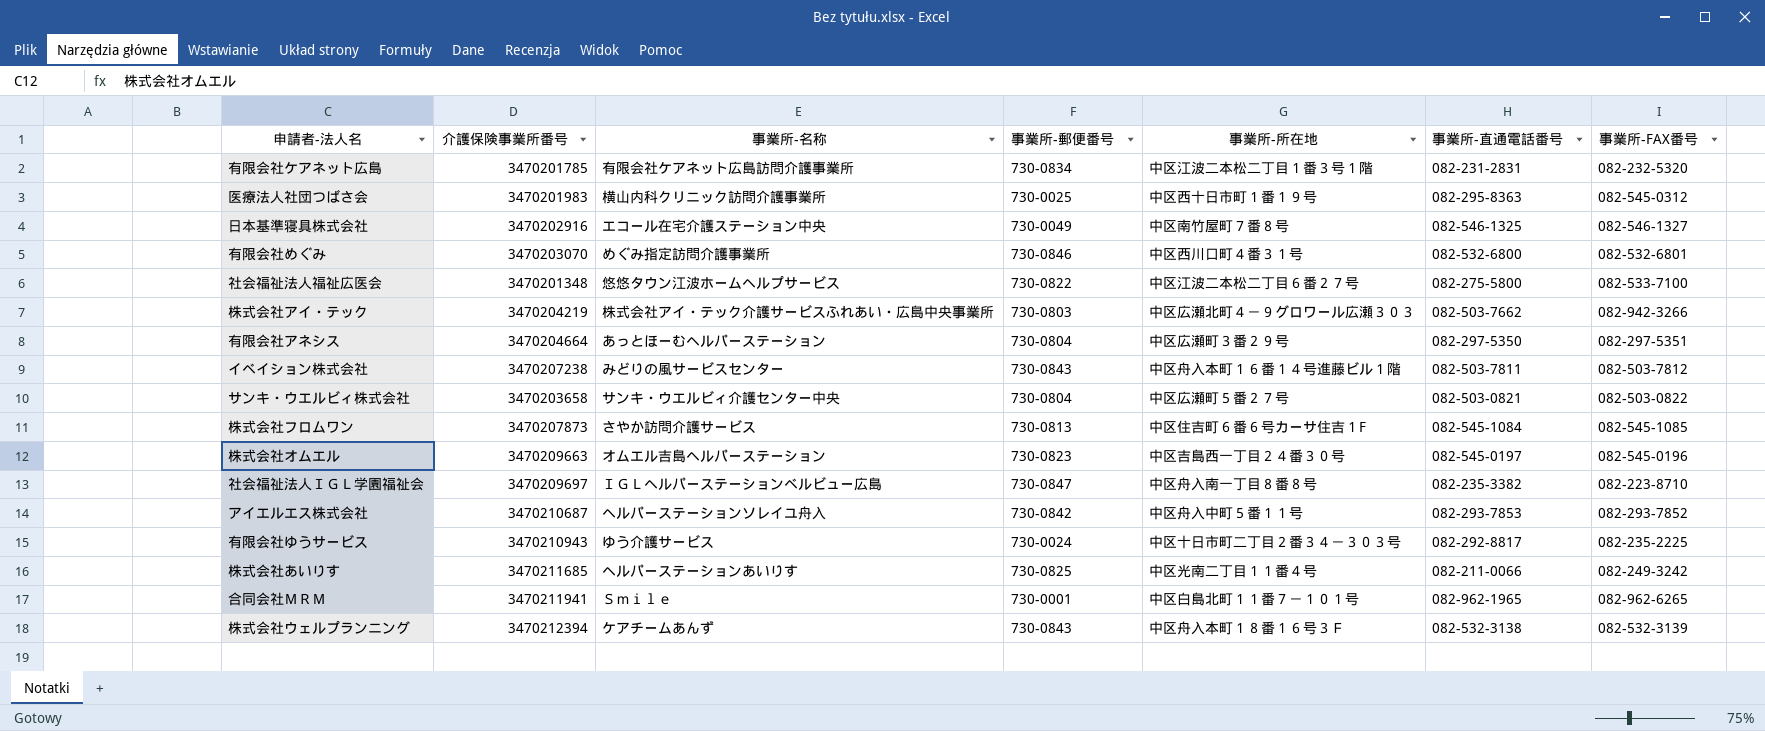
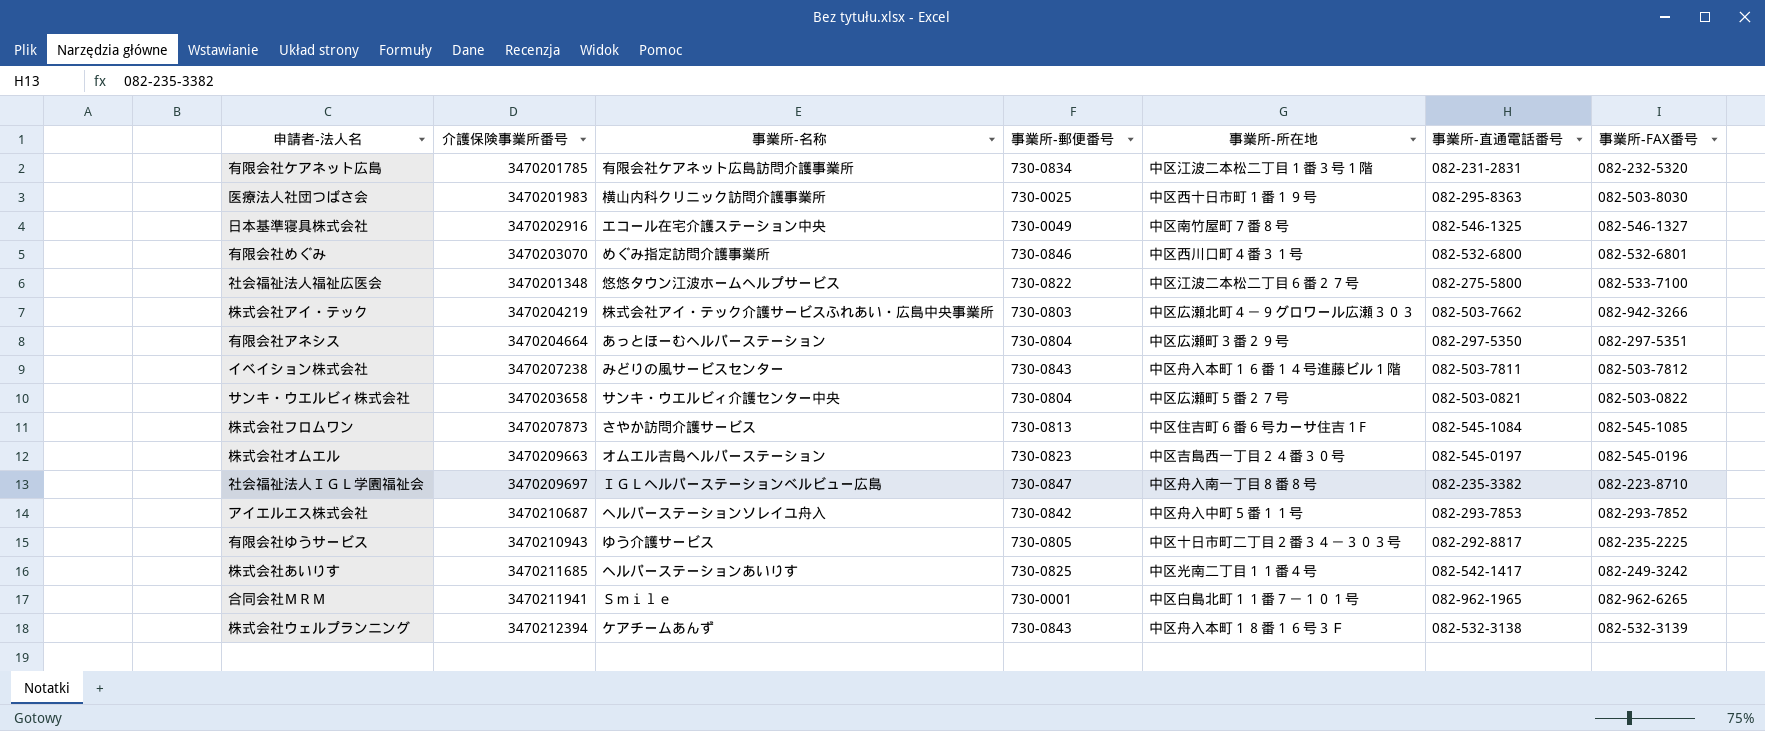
医療法人社団つばさ会 | 事業所-FAX番号: 082-545-0312 -> 082-503-8030
有限会社ゆうサービス | 事業所-郵便番号: 730-0024 -> 730-0805
株式会社あいりす | 事業所-直通電話番号: 082-211-0066 -> 082-542-1417

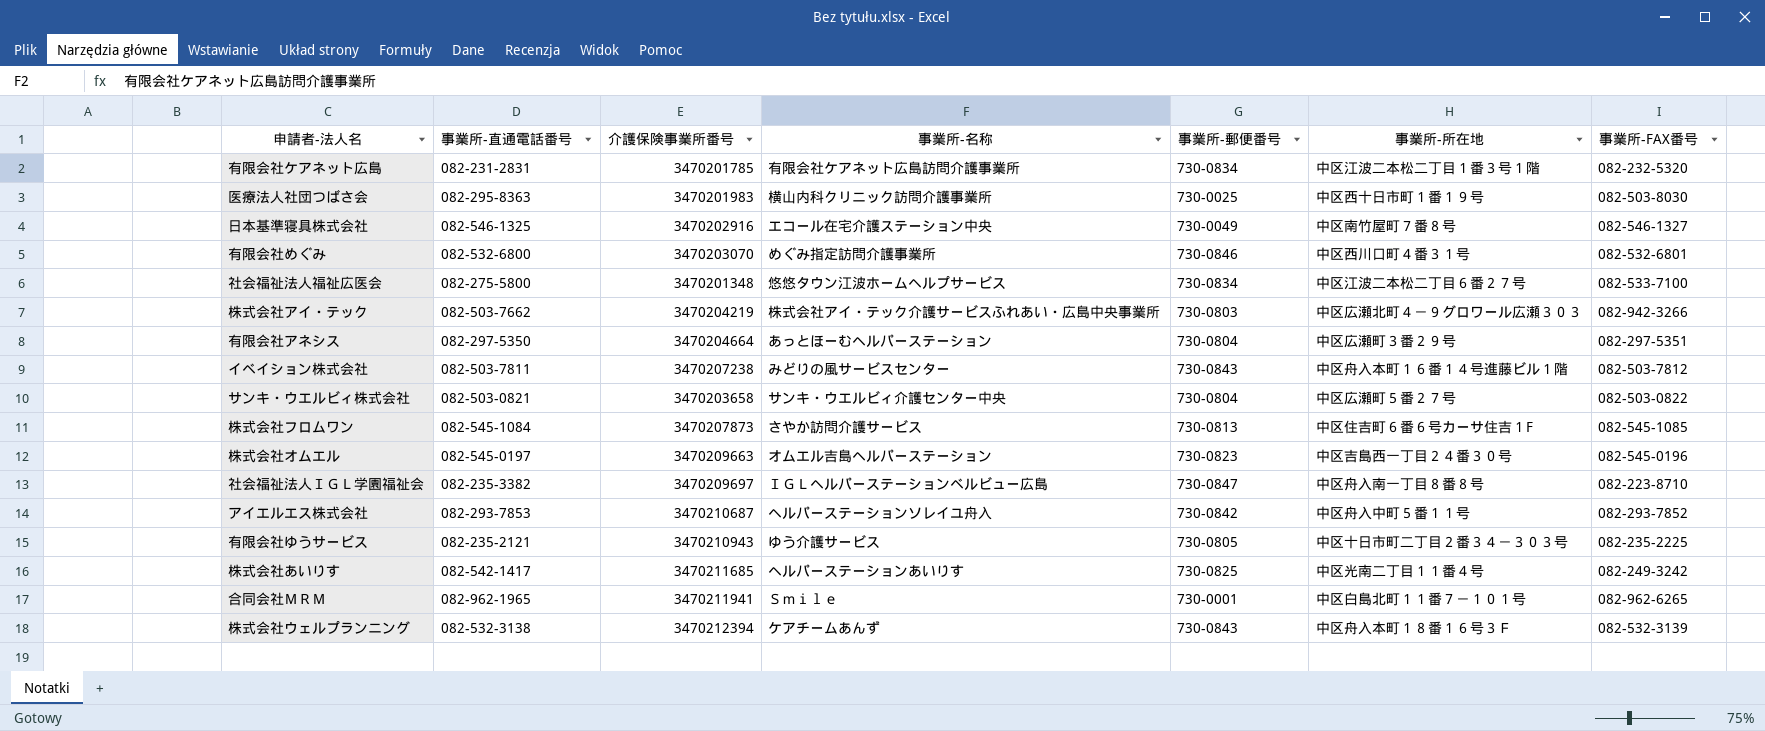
column 事業所-直通電話番号 | position: 6 -> 2
社会福祉法人福祉広医会 | 事業所-郵便番号: 730-0822 -> 730-0834
有限会社ゆうサービス | 事業所-直通電話番号: 082-292-8817 -> 082-235-2121

